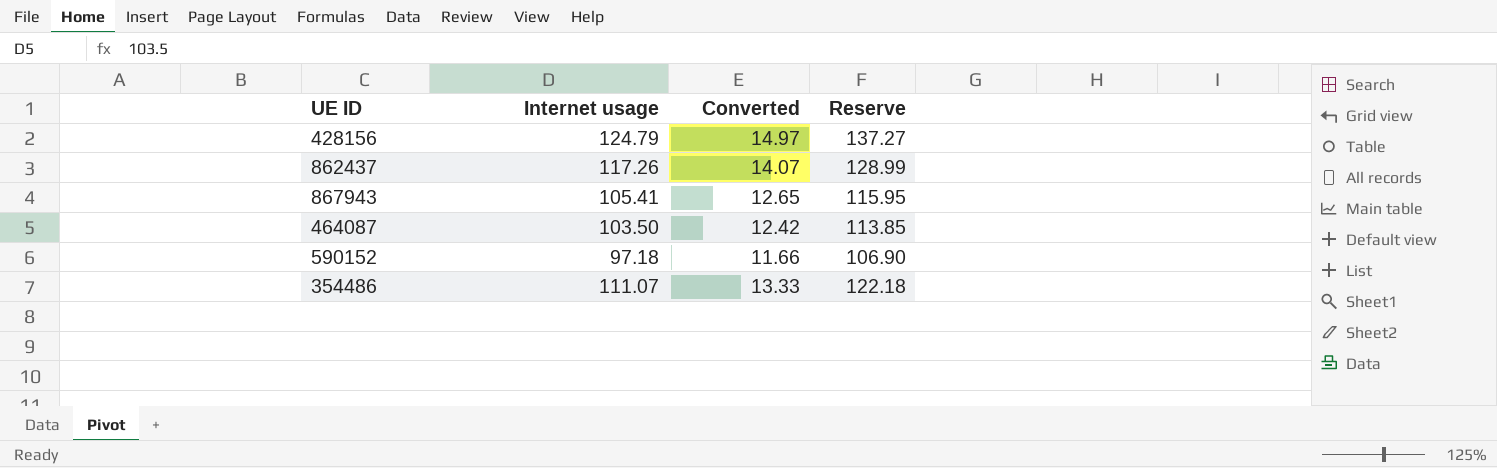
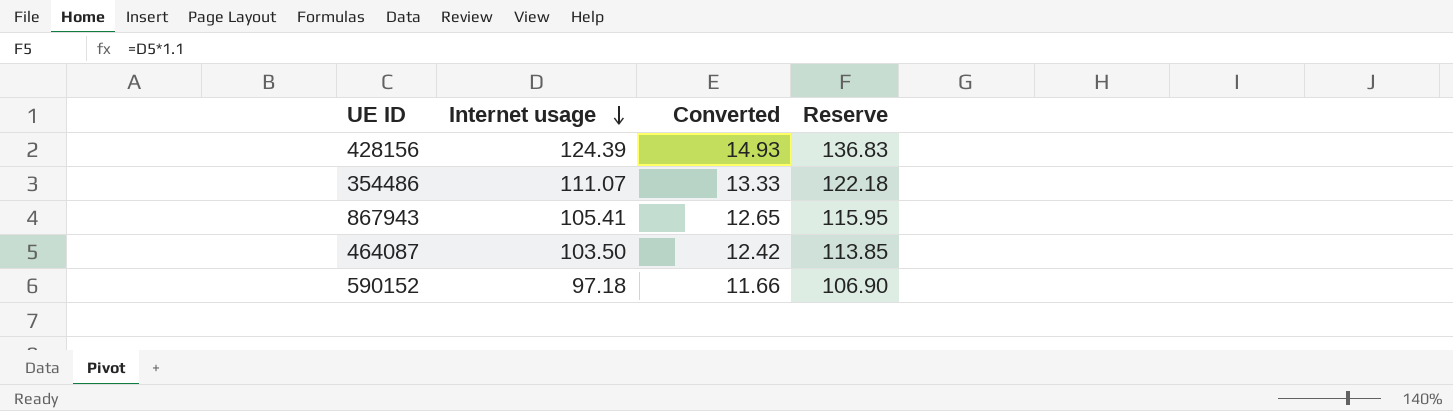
row order: none -> Internet usage descending
row 862437: 117.26 | 14.07 | 128.99 -> none
428156 | Internet usage: 124.79 -> 124.39
428156 | Converted: 14.97 -> 14.93
428156 | Reserve: 137.27 -> 136.83

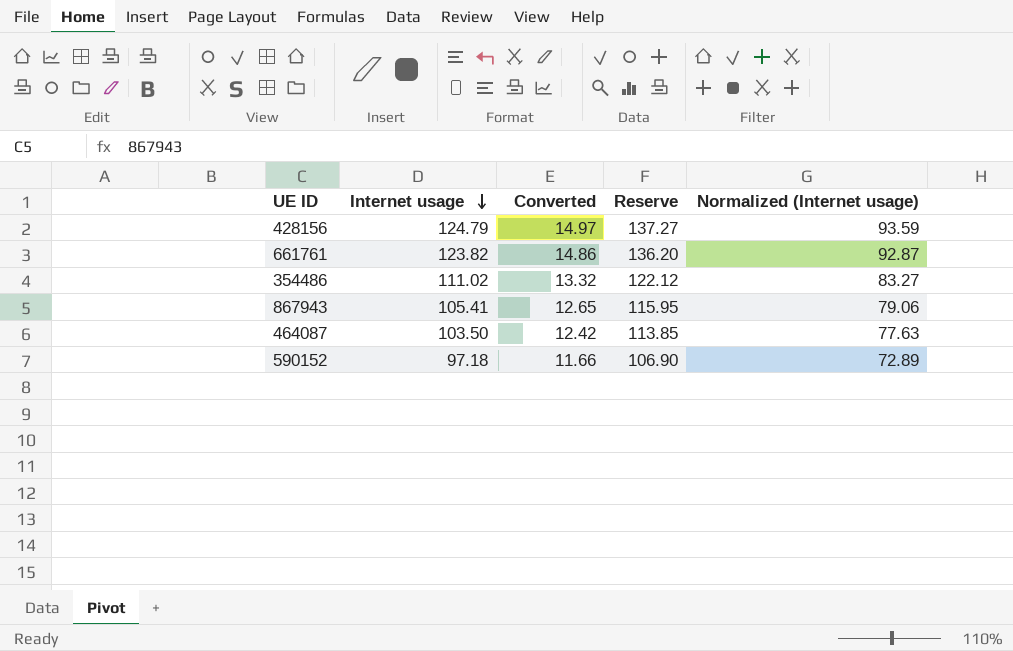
column Normalized (Internet usage) | formula: none -> [Internet usage] * 0.75
428156 | Internet usage: 124.39 -> 124.79
428156 | Converted: 14.93 -> 14.97
428156 | Reserve: 136.83 -> 137.27
row 661761: none -> 123.82 | 14.86 | 136.20 | 92.87
354486 | Internet usage: 111.07 -> 111.02
354486 | Converted: 13.33 -> 13.32
354486 | Reserve: 122.18 -> 122.12

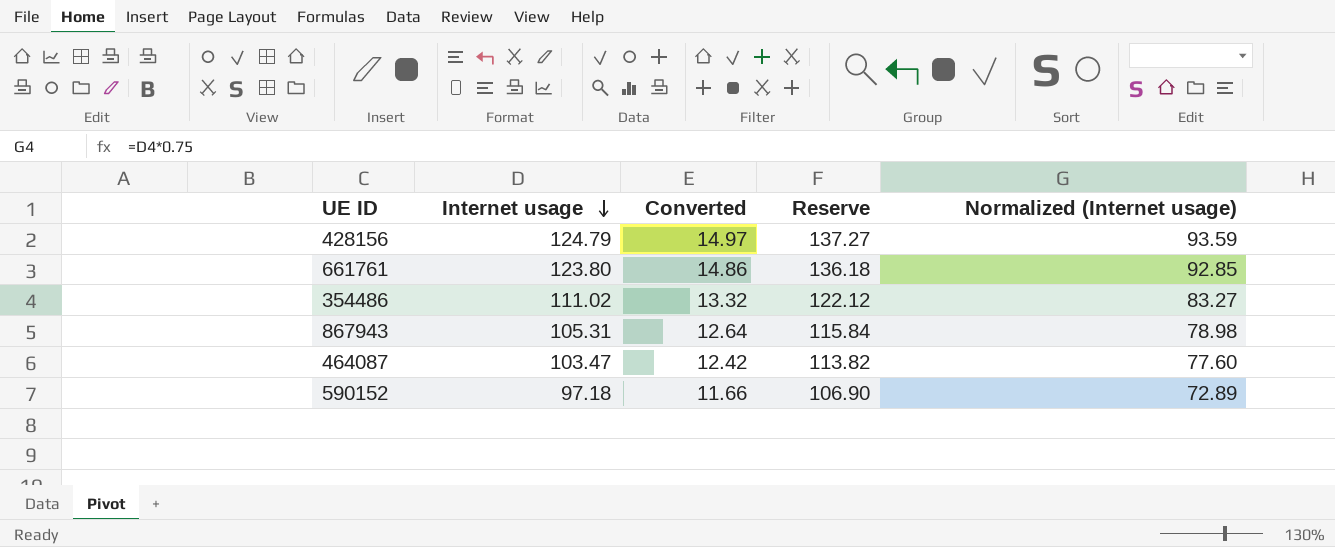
661761 | Internet usage: 123.82 -> 123.80
661761 | Reserve: 136.20 -> 136.18
661761 | Normalized (Internet usage): 92.87 -> 92.85
867943 | Internet usage: 105.41 -> 105.31
867943 | Converted: 12.65 -> 12.64
867943 | Reserve: 115.95 -> 115.84
867943 | Normalized (Internet usage): 79.06 -> 78.98
464087 | Internet usage: 103.50 -> 103.47
464087 | Reserve: 113.85 -> 113.82
464087 | Normalized (Internet usage): 77.63 -> 77.60

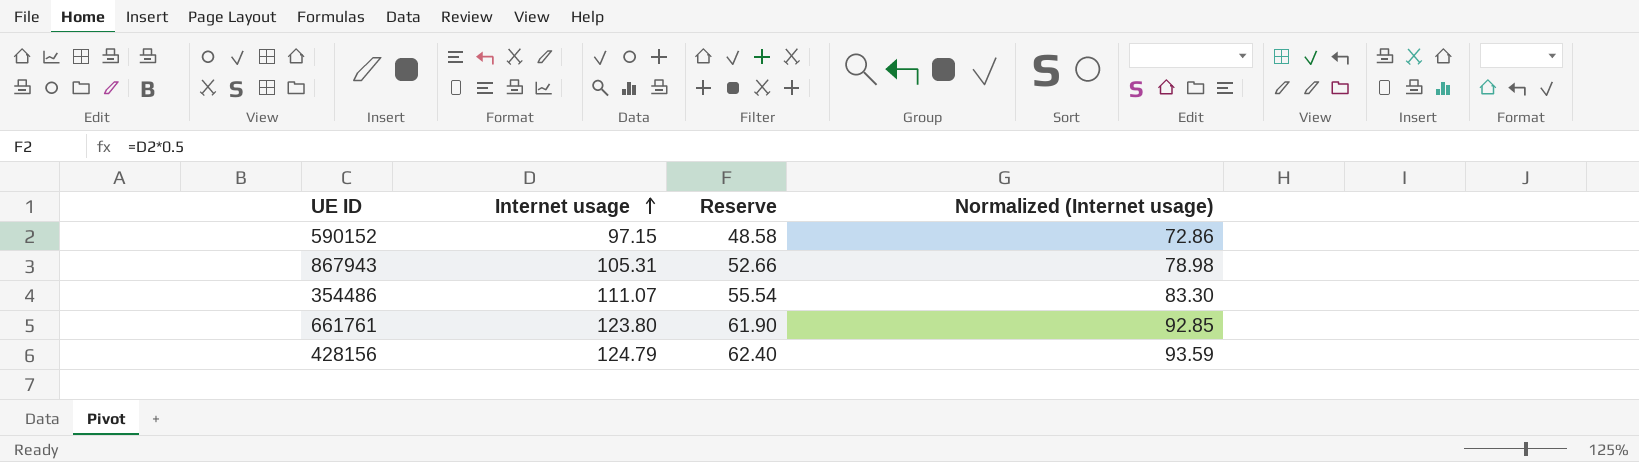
row order: Internet usage descending -> Internet usage ascending
column Converted | formula: [Internet usage] * 0.12 -> none
column Reserve | formula: [Internet usage] * 1.1 -> [Internet usage] * 0.5
row 464087: 103.47 | 12.42 | 113.82 | 77.60 -> none
590152 | Internet usage: 97.18 -> 97.15
590152 | Normalized (Internet usage): 72.89 -> 72.86
354486 | Internet usage: 111.02 -> 111.07
354486 | Normalized (Internet usage): 83.27 -> 83.30

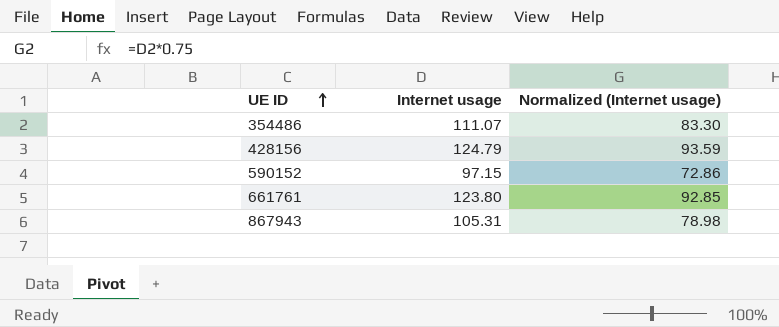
row order: Internet usage ascending -> UE ID ascending
column Reserve | formula: [Internet usage] * 0.5 -> none

